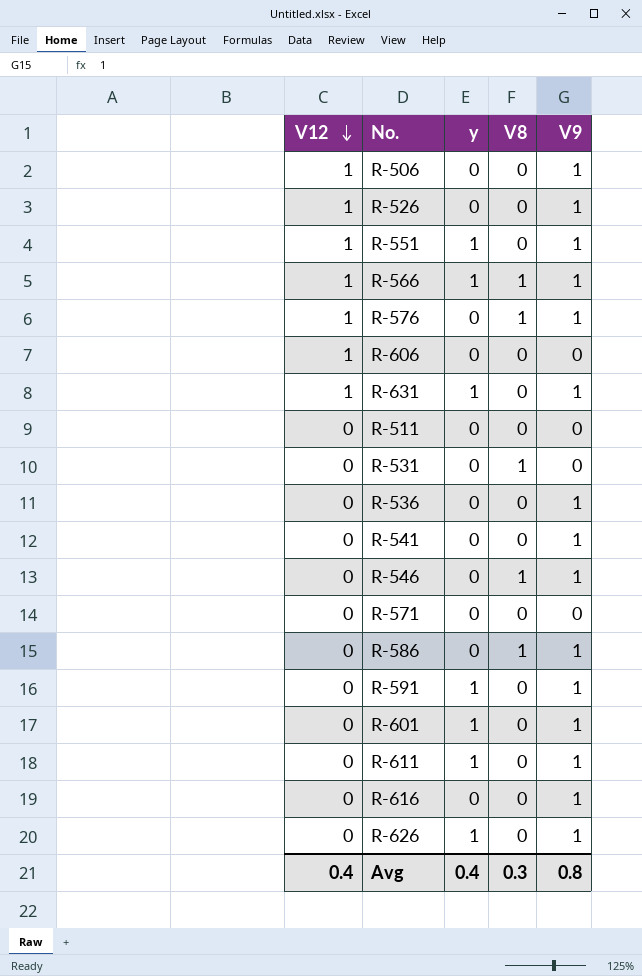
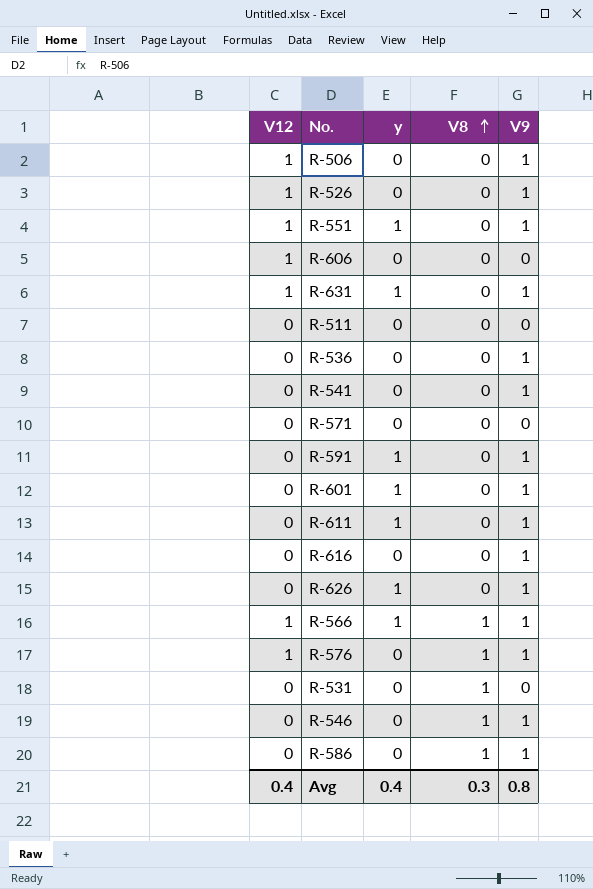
row order: V12 descending -> V8 ascending

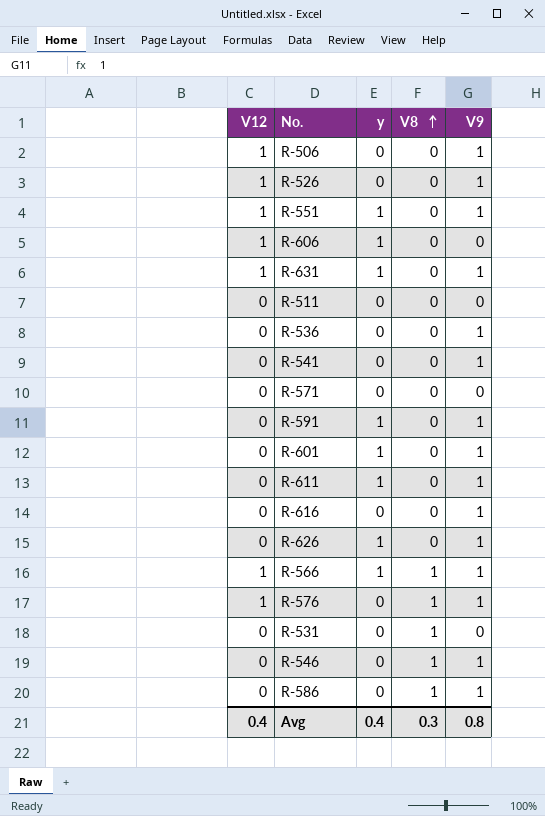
R-606 | y: 0 -> 1

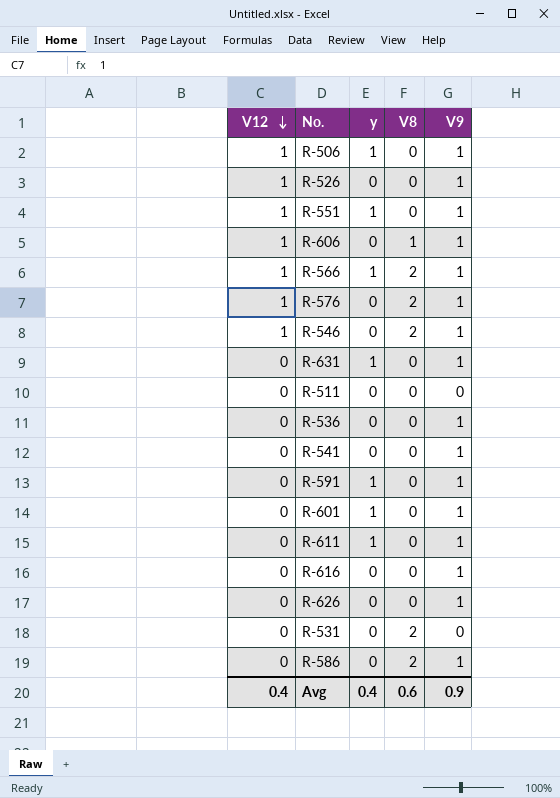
row order: V8 ascending -> V12 descending
row R-571: 0 | 0 | 0 | 0 -> none
R-506 | y: 0 -> 1
R-606 | y: 1 -> 0
R-606 | V8: 0 -> 1
R-606 | V9: 0 -> 1
R-566 | V8: 1 -> 2
R-576 | V8: 1 -> 2
R-546 | V12: 0 -> 1
R-546 | V8: 1 -> 2
R-631 | V12: 1 -> 0
R-626 | y: 1 -> 0
R-531 | V8: 1 -> 2
R-586 | V8: 1 -> 2
Avg | V8: 0.3 -> 0.6
Avg | V9: 0.8 -> 0.9

